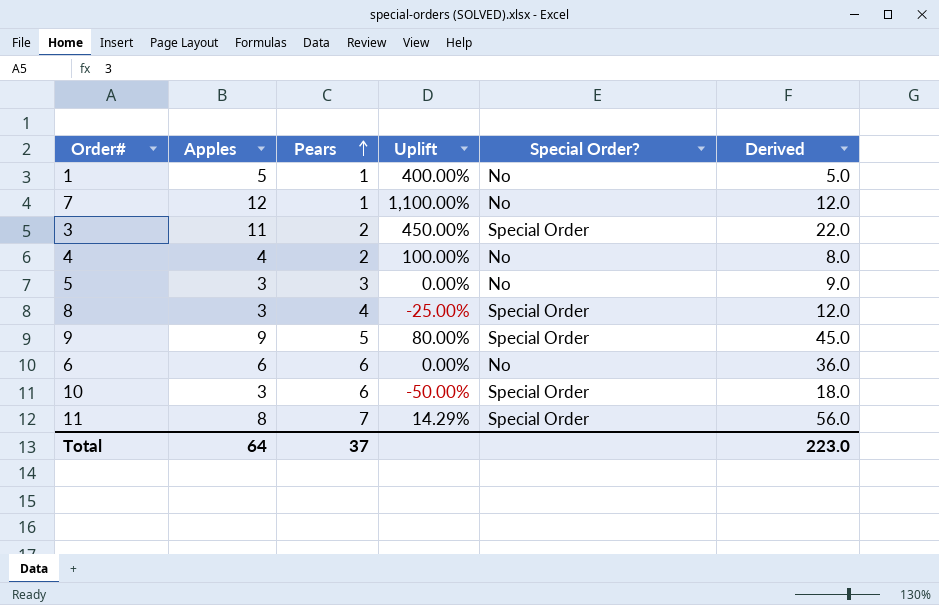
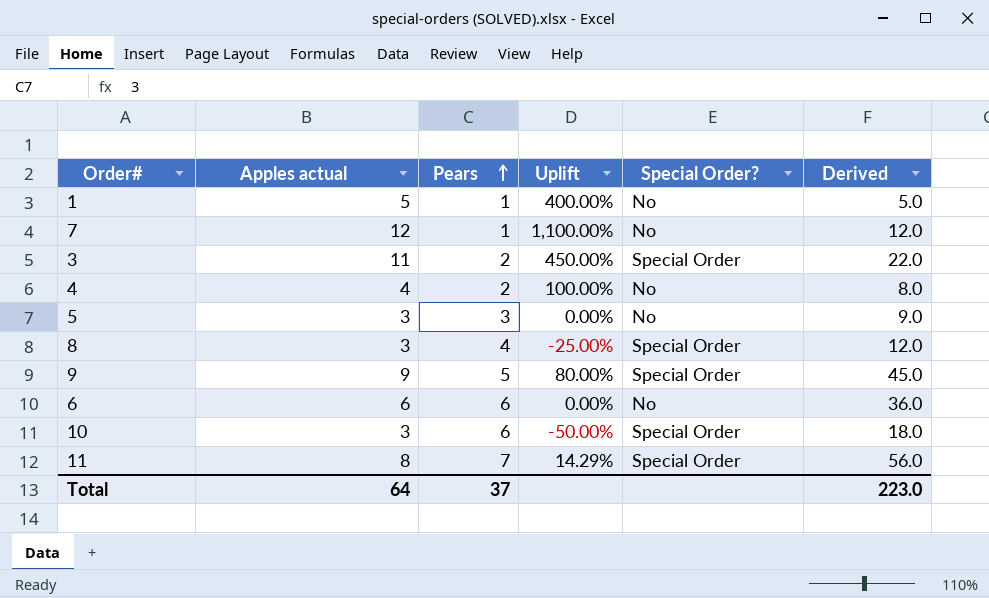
column name: Apples -> Apples actual

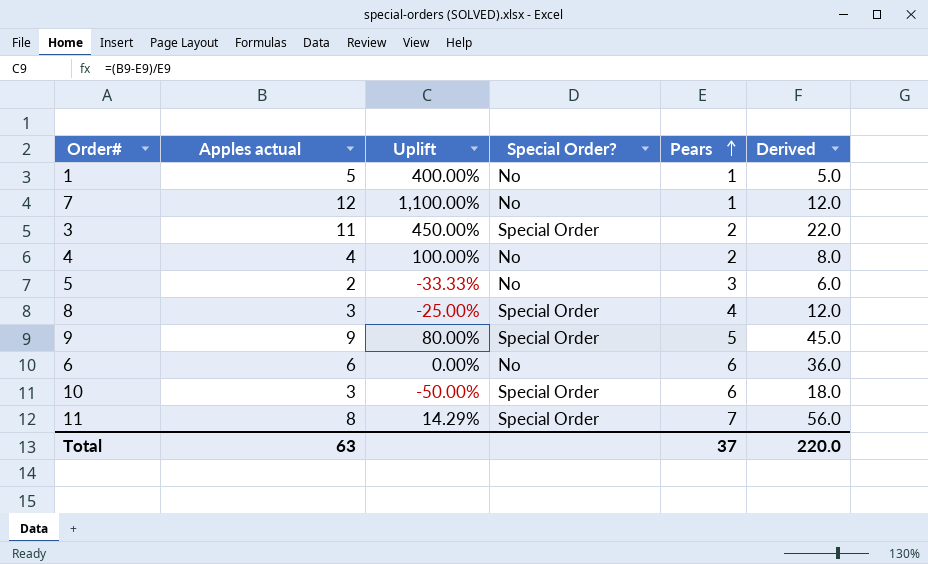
column Pears | position: 3 -> 5
5 | Apples actual: 3 -> 2
5 | Uplift: 0.00% -> -33.33%
5 | Derived: 9.0 -> 6.0
Total | Apples actual: 64 -> 63
Total | Derived: 223.0 -> 220.0

